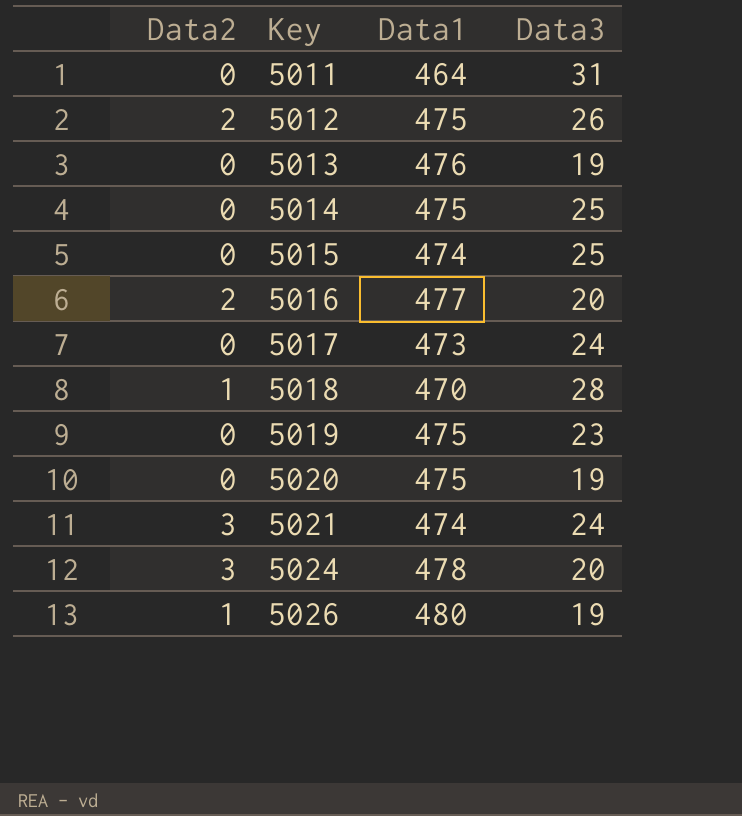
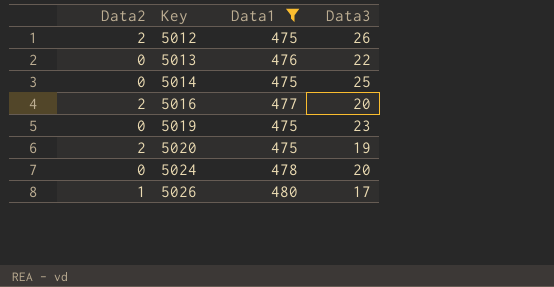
filter: none -> Data1 >= 475
5013 | Data3: 19 -> 22
5020 | Data2: 0 -> 2
5024 | Data2: 3 -> 0
5026 | Data3: 19 -> 17

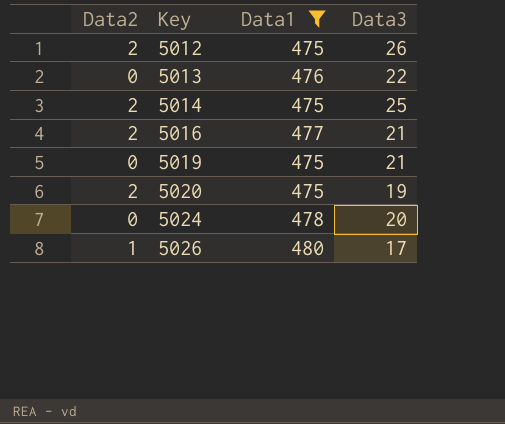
5014 | Data2: 0 -> 2
5016 | Data3: 20 -> 21
5019 | Data3: 23 -> 21

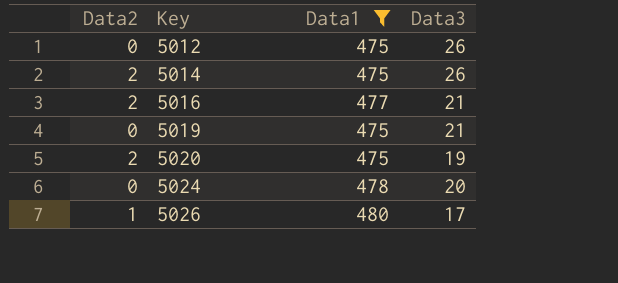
row 5013: 0 | 476 | 22 -> none
5012 | Data2: 2 -> 0
5014 | Data3: 25 -> 26

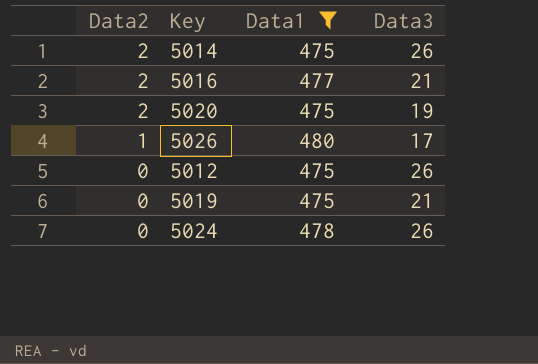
row order: Key ascending -> Data2 descending
5024 | Data3: 20 -> 26

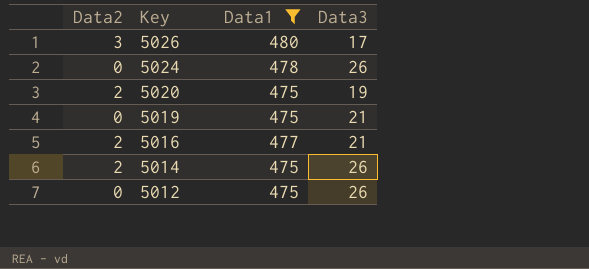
row order: Data2 descending -> Key descending
5026 | Data2: 1 -> 3

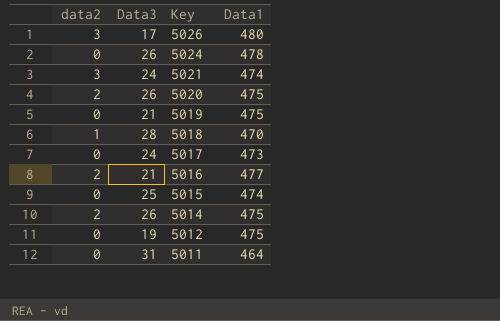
filter: Data1 >= 475 -> none
column name: Data2 -> data2
column Data3 | position: 4 -> 2
5020 | Data3: 19 -> 26
5012 | Data3: 26 -> 19

